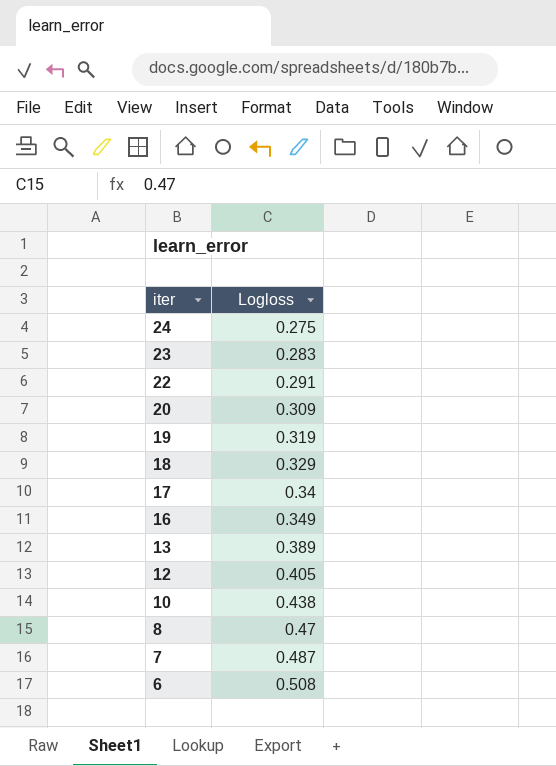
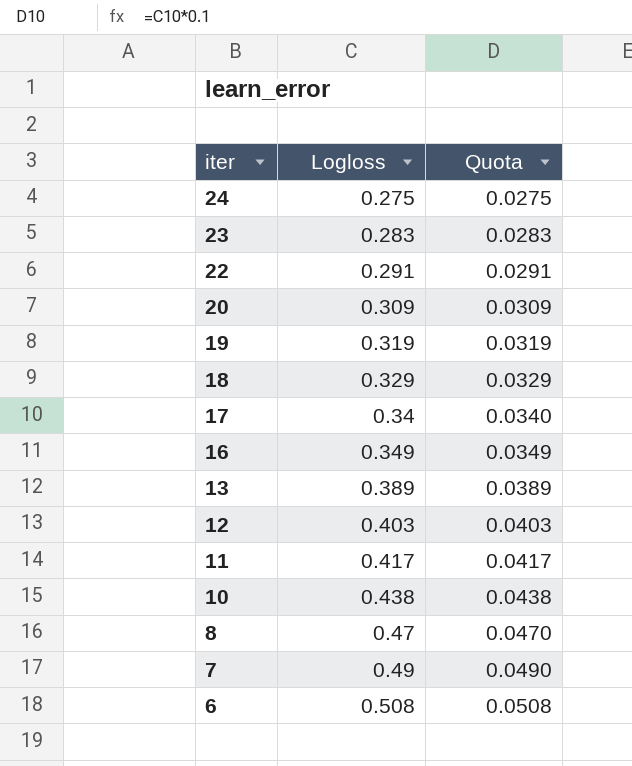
column Quota | formula: none -> [Logloss] * 0.1
12 | Logloss: 0.405 -> 0.403
row 11: none -> 0.417 | 0.0417
7 | Logloss: 0.487 -> 0.49

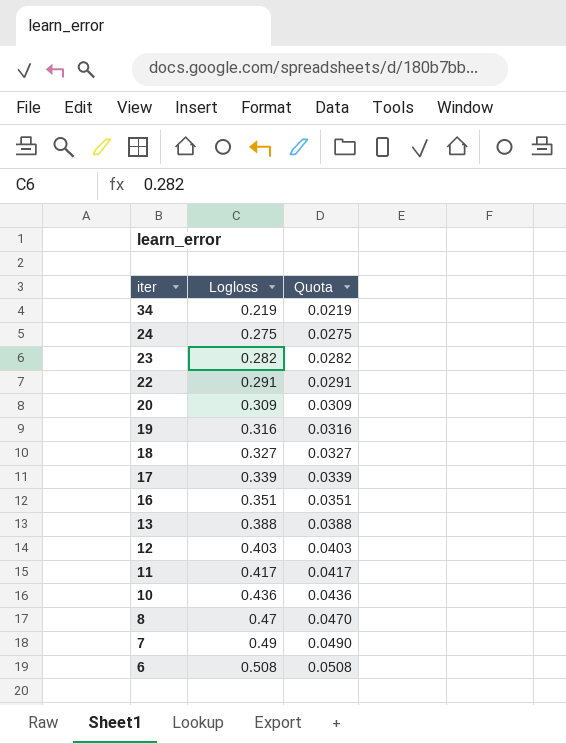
row 34: none -> 0.219 | 0.0219
23 | Logloss: 0.283 -> 0.282
23 | Quota: 0.0283 -> 0.0282
19 | Logloss: 0.319 -> 0.316
19 | Quota: 0.0319 -> 0.0316
18 | Logloss: 0.329 -> 0.327
18 | Quota: 0.0329 -> 0.0327
17 | Logloss: 0.34 -> 0.339
17 | Quota: 0.0340 -> 0.0339
16 | Logloss: 0.349 -> 0.351
16 | Quota: 0.0349 -> 0.0351
13 | Logloss: 0.389 -> 0.388
13 | Quota: 0.0389 -> 0.0388
10 | Logloss: 0.438 -> 0.436
10 | Quota: 0.0438 -> 0.0436

